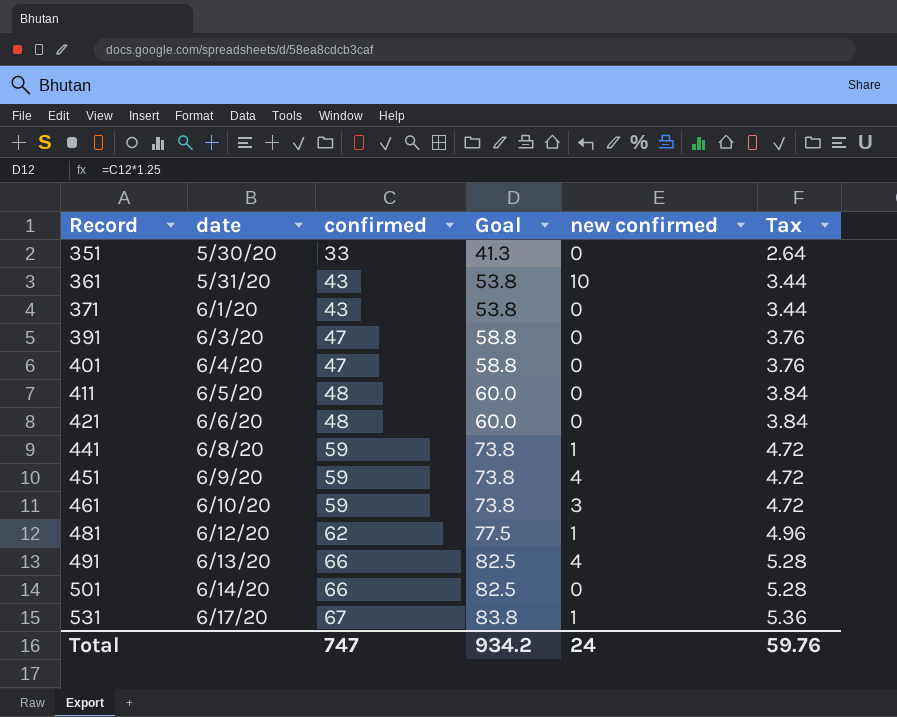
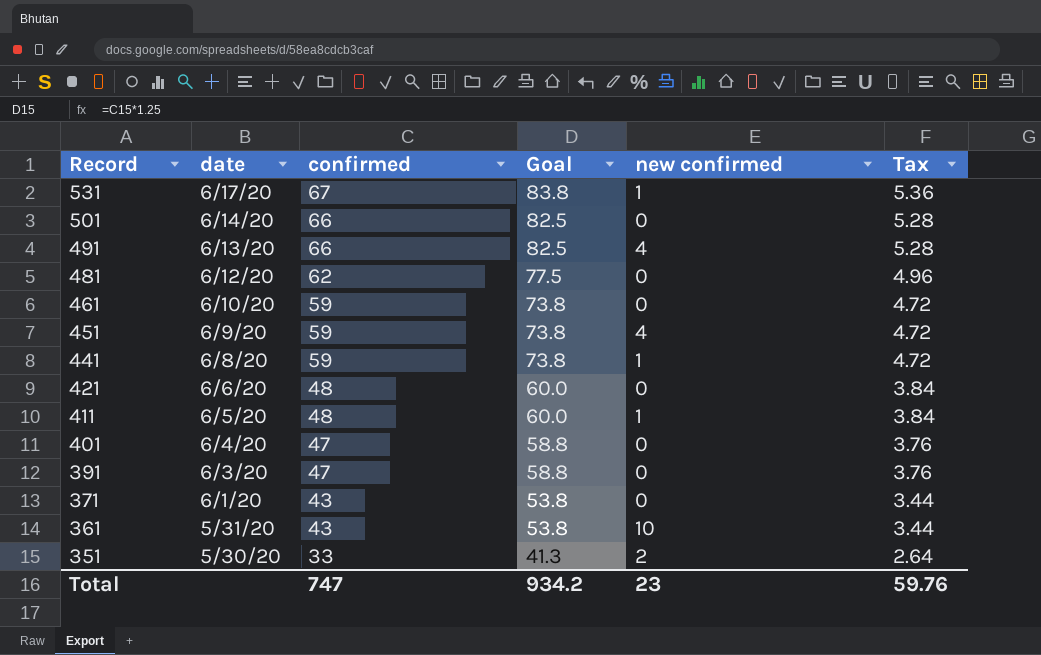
row order: Record ascending -> Record descending
481 | new confirmed: 1 -> 0
461 | new confirmed: 3 -> 0
411 | new confirmed: 0 -> 1
351 | new confirmed: 0 -> 2
Total | new confirmed: 24 -> 23

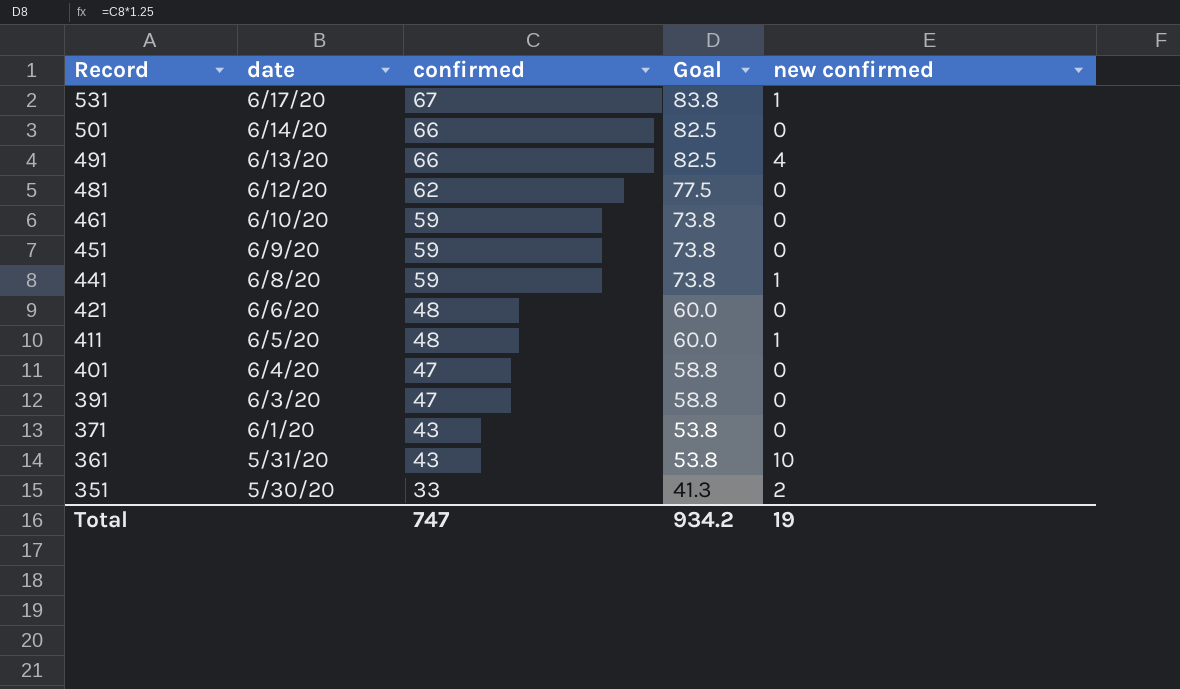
column Tax | formula: [confirmed] * 0.08 -> none
451 | new confirmed: 4 -> 0
Total | new confirmed: 23 -> 19

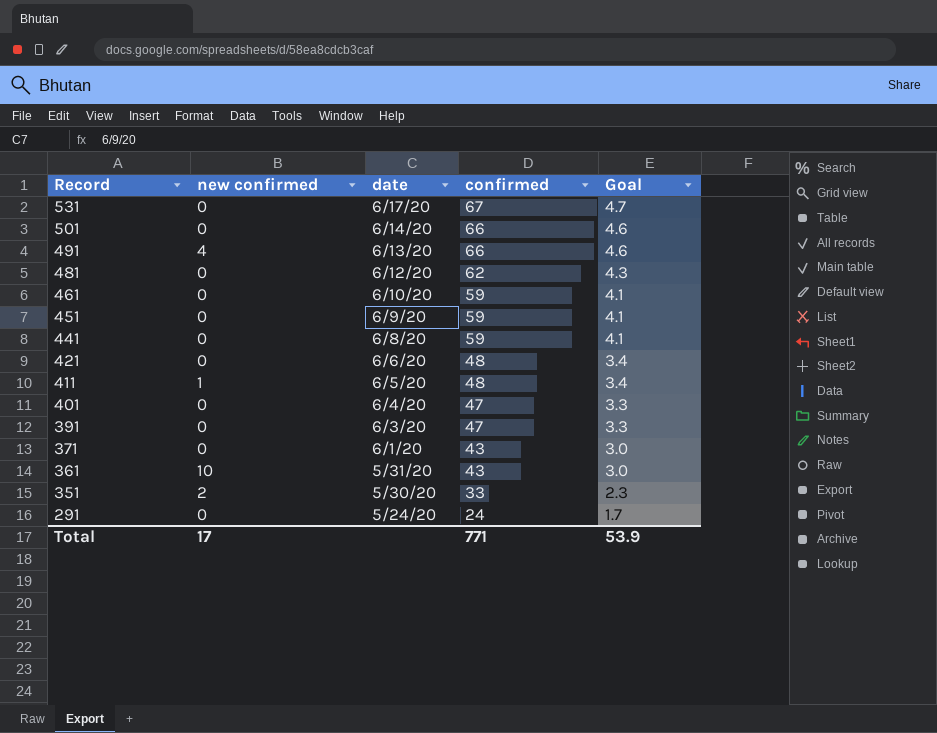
column new confirmed | position: 5 -> 2
column Goal | formula: [confirmed] * 1.25 -> [confirmed] * 0.07
531 | new confirmed: 1 -> 0
441 | new confirmed: 1 -> 0
row 291: none -> 0 | 5/24/20 | 24 | 1.7
Total | new confirmed: 19 -> 17
Total | confirmed: 747 -> 771
Total | Goal: 934.2 -> 53.9

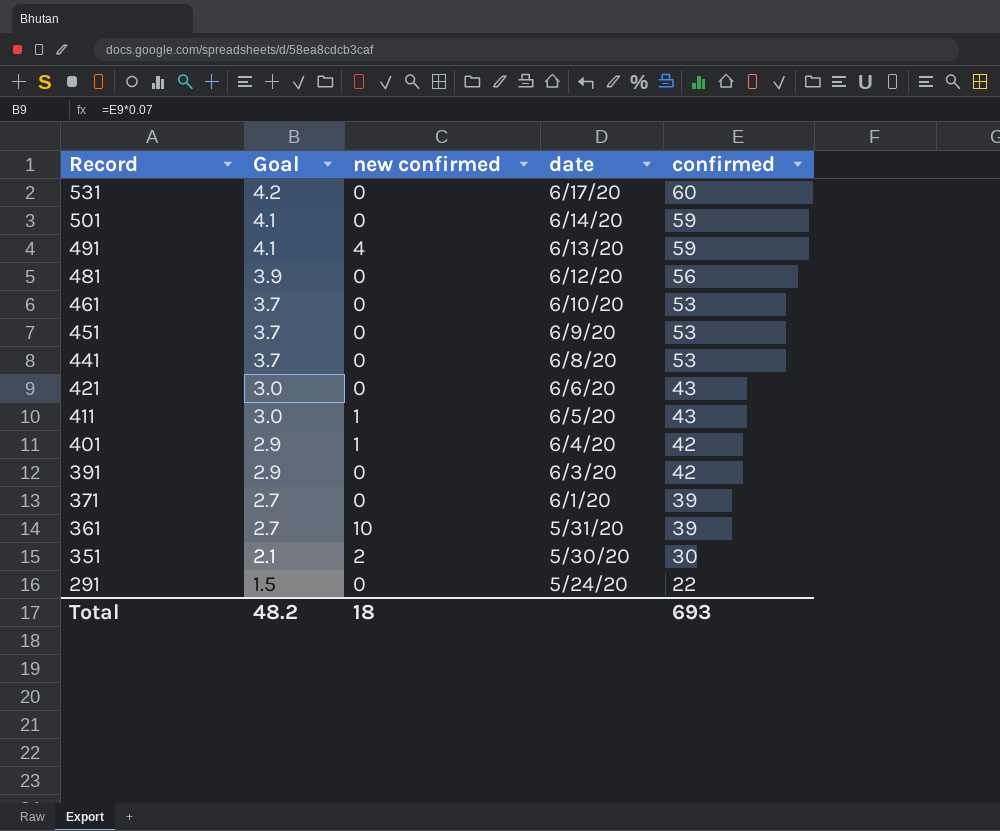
column Goal | position: 5 -> 2
531 | Goal: 4.7 -> 4.2
531 | confirmed: 67 -> 60
501 | Goal: 4.6 -> 4.1
501 | confirmed: 66 -> 59
491 | Goal: 4.6 -> 4.1
491 | confirmed: 66 -> 59
481 | Goal: 4.3 -> 3.9
481 | confirmed: 62 -> 56
461 | Goal: 4.1 -> 3.7
461 | confirmed: 59 -> 53
451 | Goal: 4.1 -> 3.7
451 | confirmed: 59 -> 53
441 | Goal: 4.1 -> 3.7
441 | confirmed: 59 -> 53
421 | Goal: 3.4 -> 3.0
421 | confirmed: 48 -> 43
411 | Goal: 3.4 -> 3.0
411 | confirmed: 48 -> 43
401 | Goal: 3.3 -> 2.9
401 | new confirmed: 0 -> 1
401 | confirmed: 47 -> 42
391 | Goal: 3.3 -> 2.9
391 | confirmed: 47 -> 42
371 | Goal: 3.0 -> 2.7
371 | confirmed: 43 -> 39
361 | Goal: 3.0 -> 2.7
361 | confirmed: 43 -> 39
351 | Goal: 2.3 -> 2.1
351 | confirmed: 33 -> 30
291 | Goal: 1.7 -> 1.5
291 | confirmed: 24 -> 22
Total | Goal: 53.9 -> 48.2
Total | new confirmed: 17 -> 18
Total | confirmed: 771 -> 693

